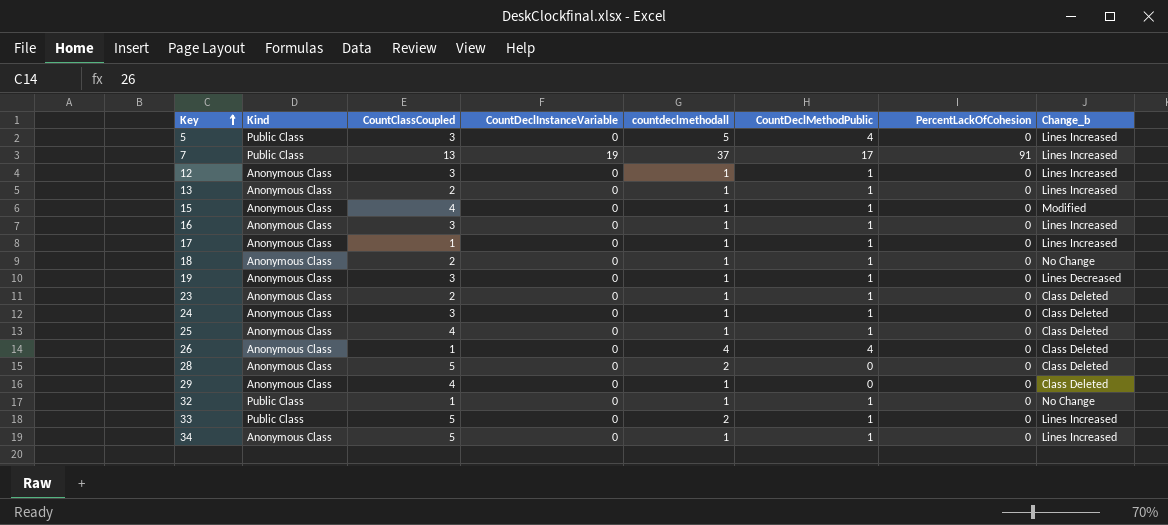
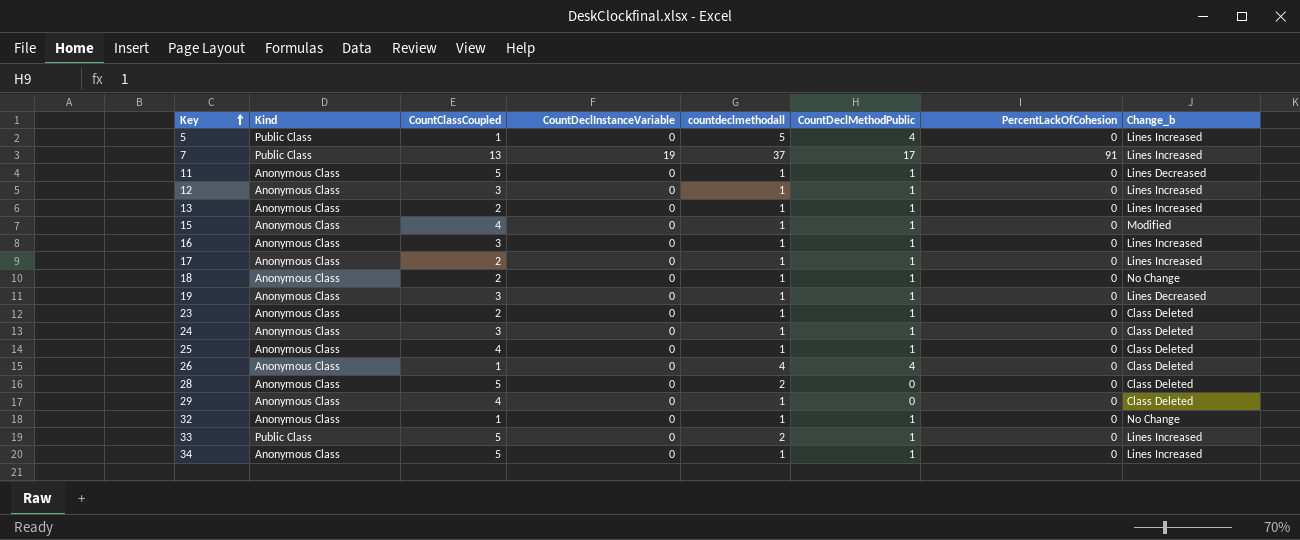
5 | CountClassCoupled: 3 -> 1
row 11: none -> Anonymous Class | 5 | 0 | 1 | 1 | 0 | Lines Decreased
17 | CountClassCoupled: 1 -> 2
32 | Kind: Public Class -> Anonymous Class

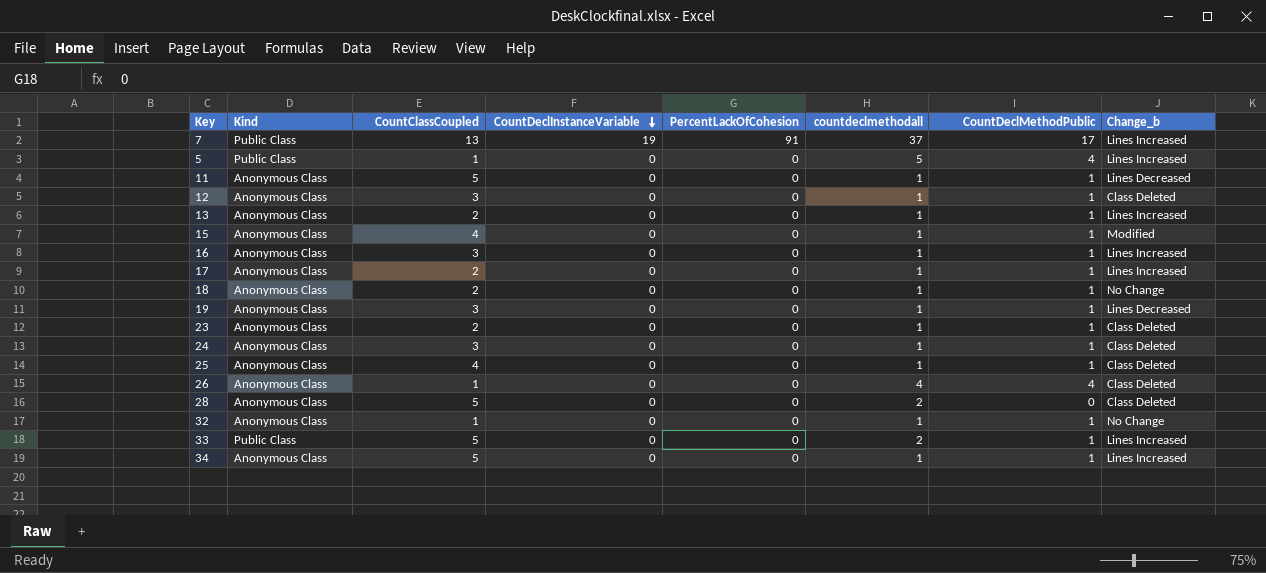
row order: Key ascending -> CountDeclInstanceVariable descending
column PercentLackOfCohesion | position: 7 -> 5
row 29: Anonymous Class | 4 | 0 | 1 | 0 | 0 | Class Deleted -> none
12 | Change_b: Lines Increased -> Class Deleted

